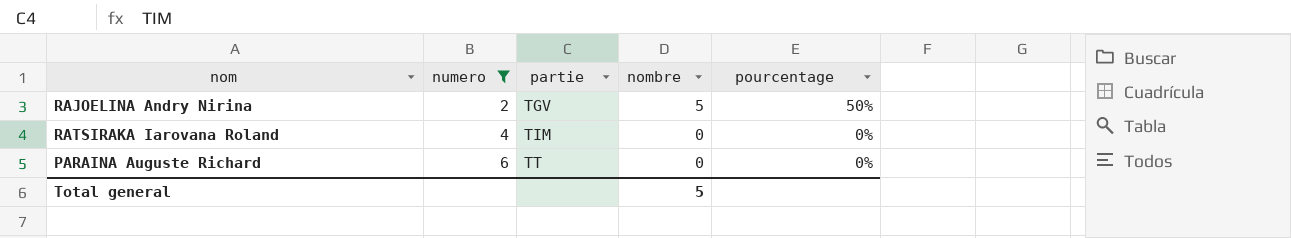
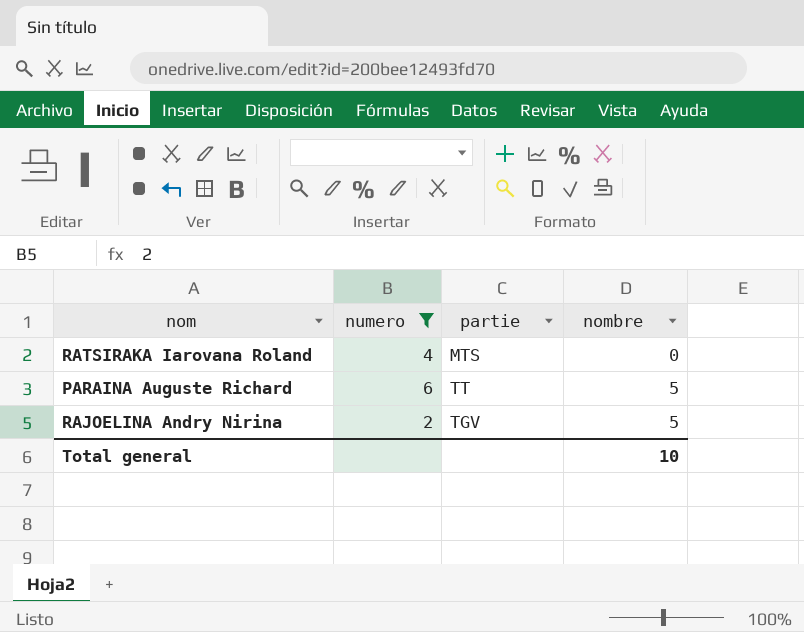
row order: numero ascending -> nombre ascending
column pourcentage | position: 5 -> none
RATSIRAKA Iarovana Roland | partie: TIM -> MTS
PARAINA Auguste Richard | nombre: 0 -> 5
Total general | nombre: 5 -> 10

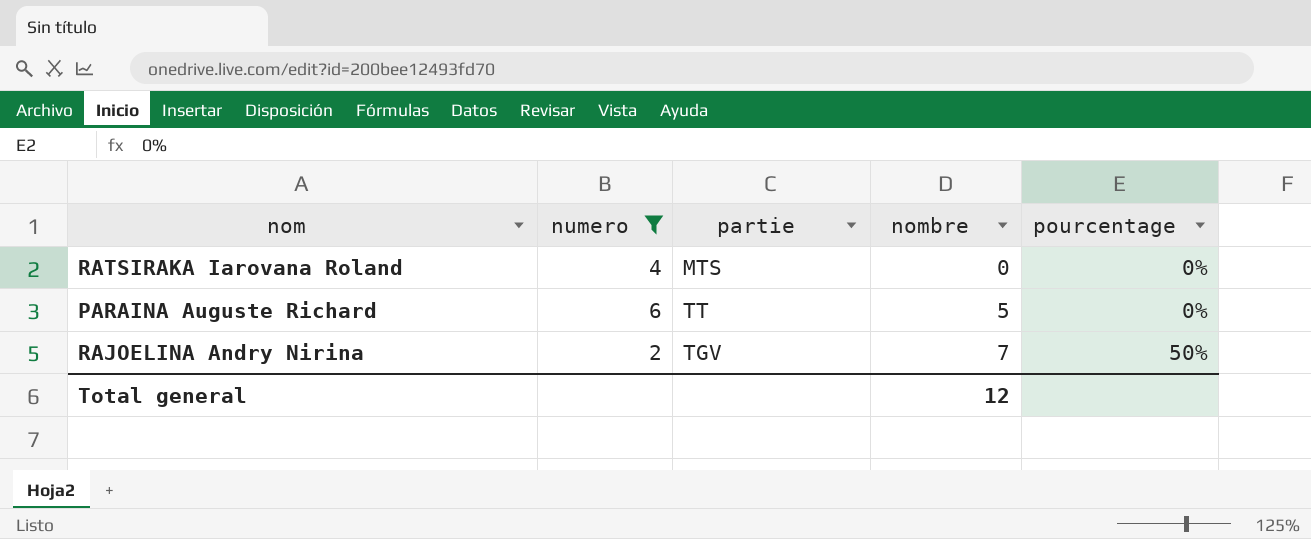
column pourcentage | position: none -> 5
RAJOELINA Andry Nirina | nombre: 5 -> 7
Total general | nombre: 10 -> 12

